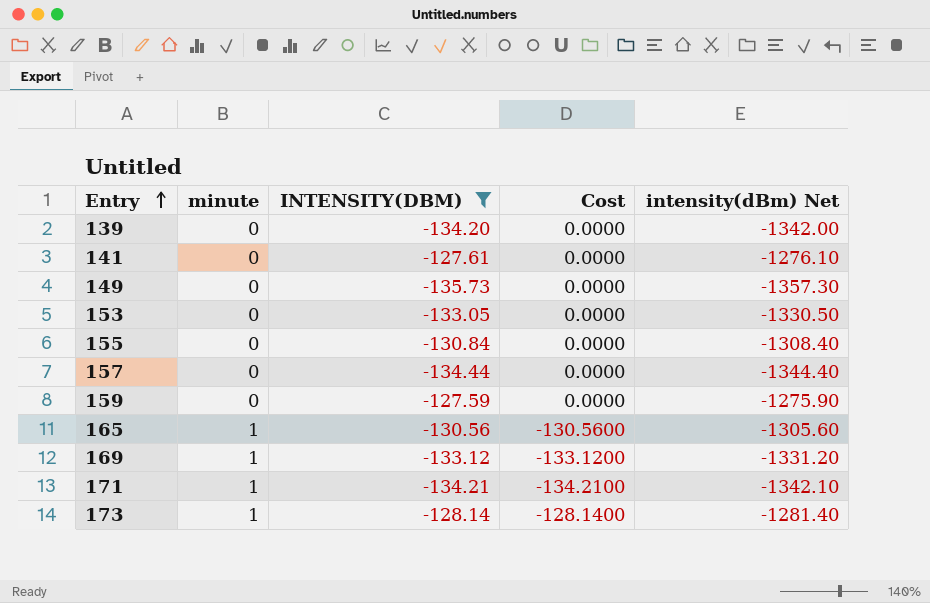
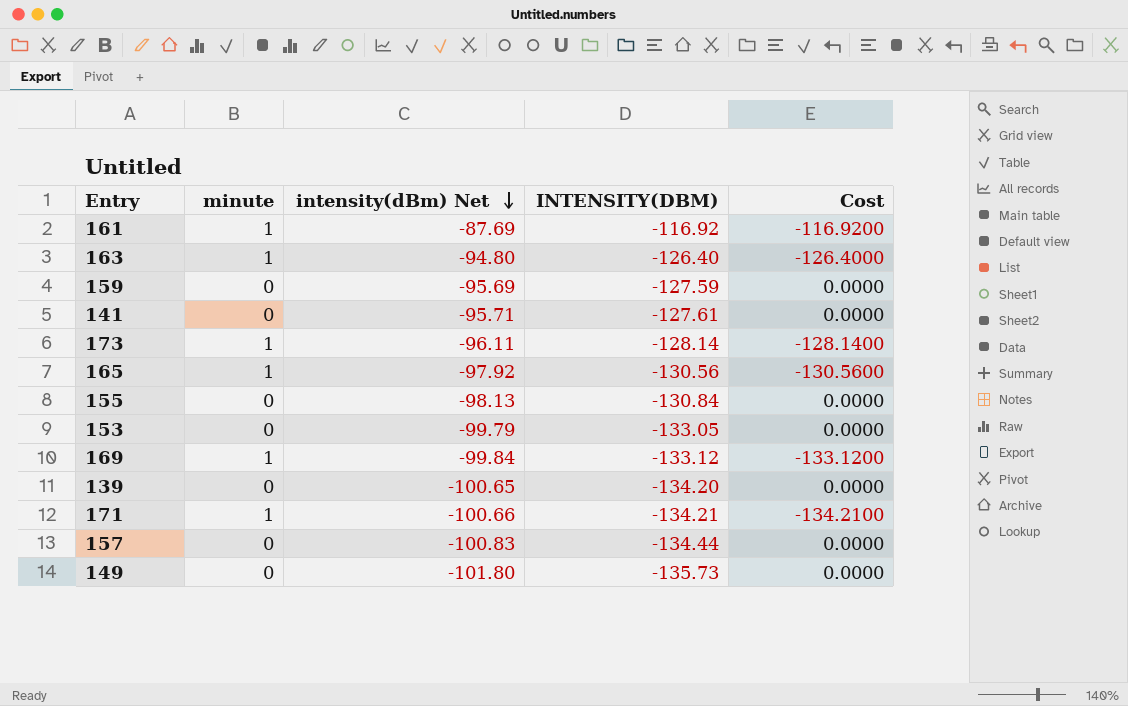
filter: INTENSITY(DBM) <= -127.59 -> none
row order: Entry ascending -> intensity(dBm) Net descending
column intensity(dBm) Net | formula: [INTENSITY(DBM)] * 10 -> [INTENSITY(DBM)] * 0.75
column intensity(dBm) Net | position: 5 -> 3

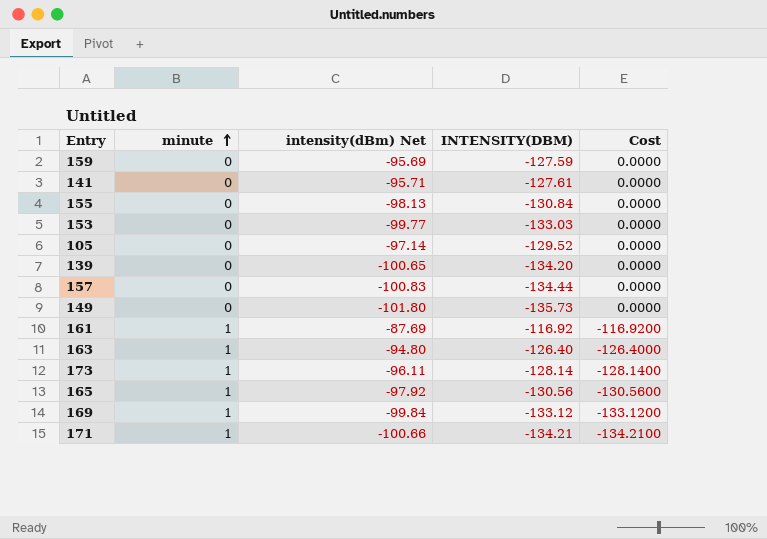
row order: intensity(dBm) Net descending -> minute ascending
153 | intensity(dBm) Net: -99.79 -> -99.77
153 | INTENSITY(DBM): -133.05 -> -133.03
row 105: none -> 0 | -97.14 | -129.52 | 0.0000

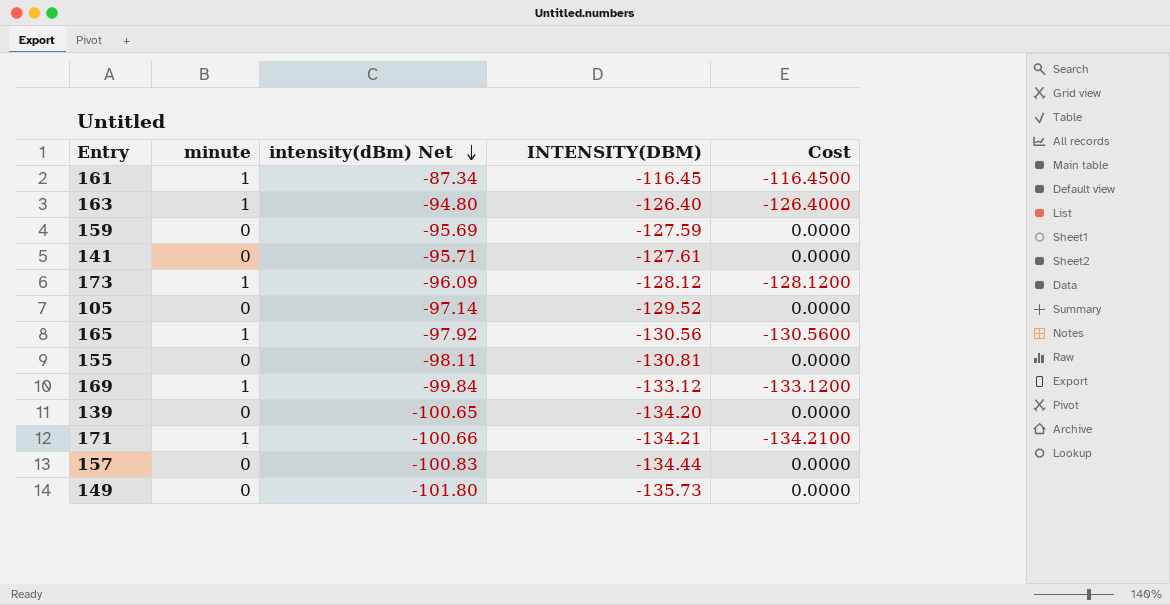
row order: minute ascending -> intensity(dBm) Net descending
row 153: 0 | -99.77 | -133.03 | 0.0000 -> none
161 | intensity(dBm) Net: -87.69 -> -87.34
161 | INTENSITY(DBM): -116.92 -> -116.45
161 | Cost: -116.9200 -> -116.4500
173 | intensity(dBm) Net: -96.11 -> -96.09
173 | INTENSITY(DBM): -128.14 -> -128.12
173 | Cost: -128.1400 -> -128.1200
155 | intensity(dBm) Net: -98.13 -> -98.11
155 | INTENSITY(DBM): -130.84 -> -130.81

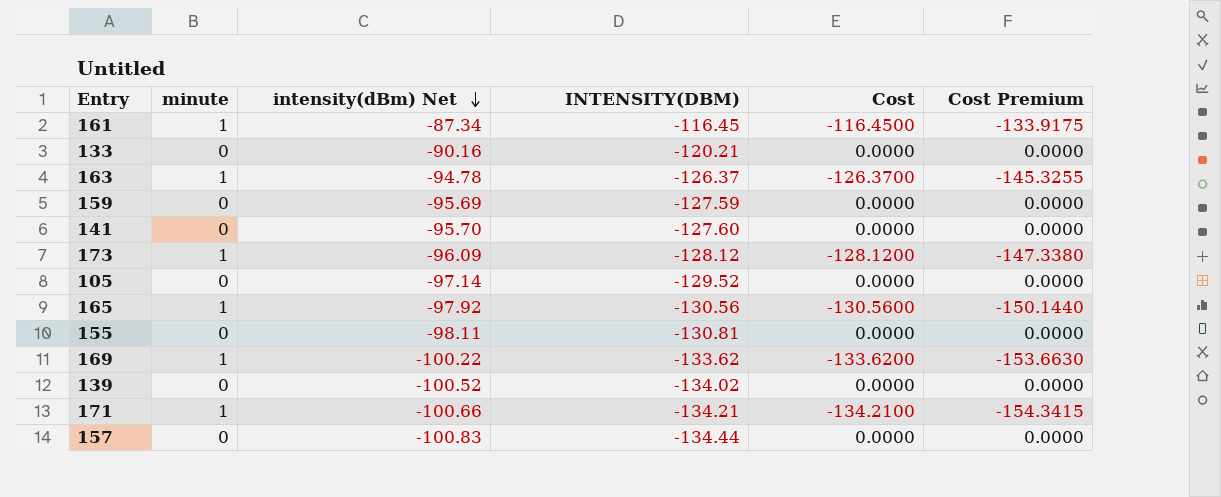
column Cost Premium | formula: none -> [Cost] * 1.15
row 149: 0 | -101.80 | -135.73 | 0.0000 -> none
row 133: none -> 0 | -90.16 | -120.21 | 0.0000 | 0.0000
163 | intensity(dBm) Net: -94.80 -> -94.78
163 | INTENSITY(DBM): -126.40 -> -126.37
163 | Cost: -126.4000 -> -126.3700
141 | intensity(dBm) Net: -95.71 -> -95.70
141 | INTENSITY(DBM): -127.61 -> -127.60
169 | intensity(dBm) Net: -99.84 -> -100.22
169 | INTENSITY(DBM): -133.12 -> -133.62
169 | Cost: -133.1200 -> -133.6200
139 | intensity(dBm) Net: -100.65 -> -100.52
139 | INTENSITY(DBM): -134.20 -> -134.02

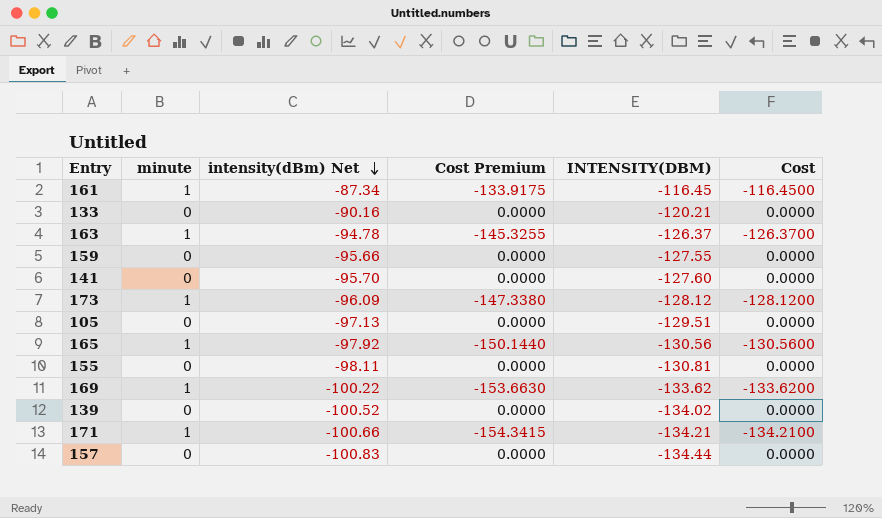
column Cost Premium | position: 6 -> 4
159 | intensity(dBm) Net: -95.69 -> -95.66
159 | INTENSITY(DBM): -127.59 -> -127.55
105 | intensity(dBm) Net: -97.14 -> -97.13
105 | INTENSITY(DBM): -129.52 -> -129.51

